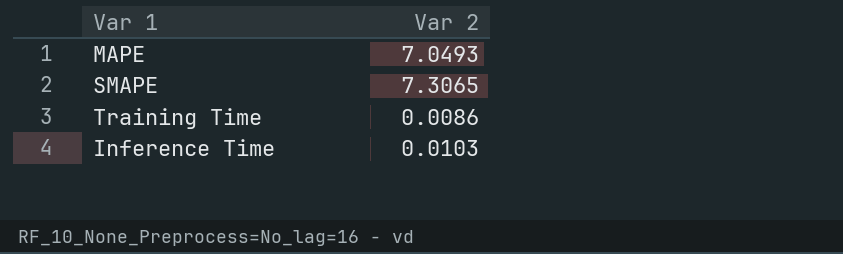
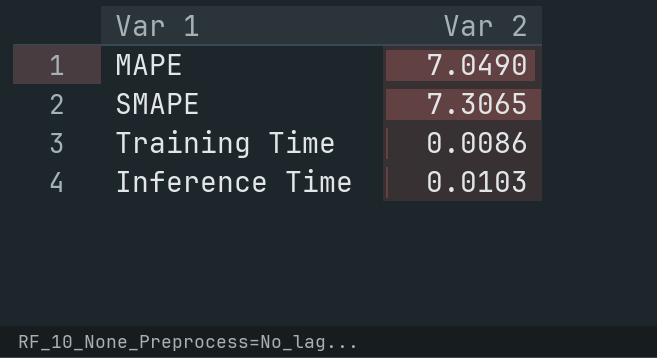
MAPE | Var 2: 7.0493 -> 7.0490

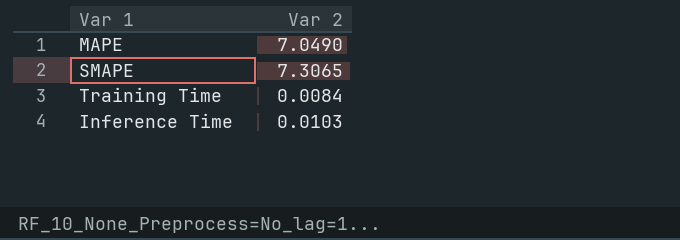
Training Time | Var 2: 0.0086 -> 0.0084

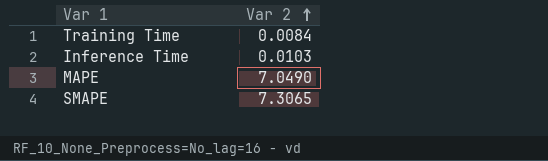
row order: none -> Var 2 ascending

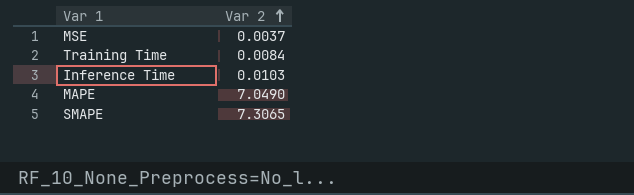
row MSE: none -> 0.0037

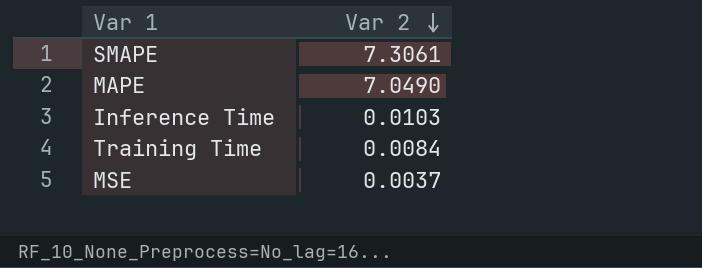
row order: Var 2 ascending -> Var 2 descending
SMAPE | Var 2: 7.3065 -> 7.3061

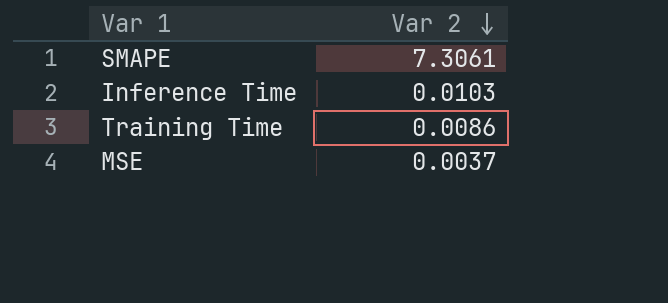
row MAPE: 7.0490 -> none
Training Time | Var 2: 0.0084 -> 0.0086

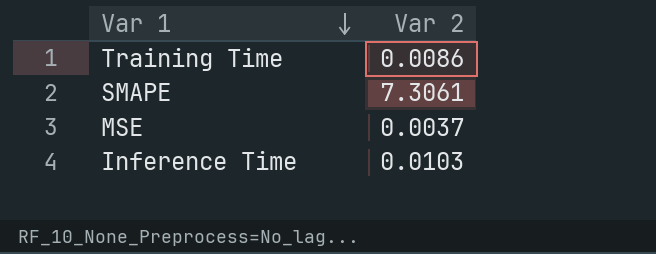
row order: Var 2 descending -> Var 1 descending

